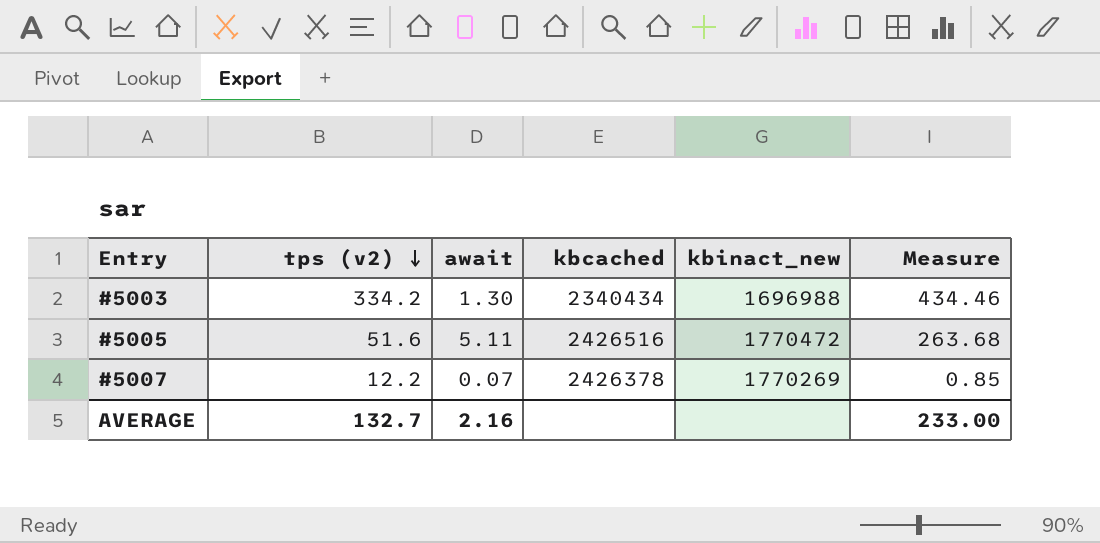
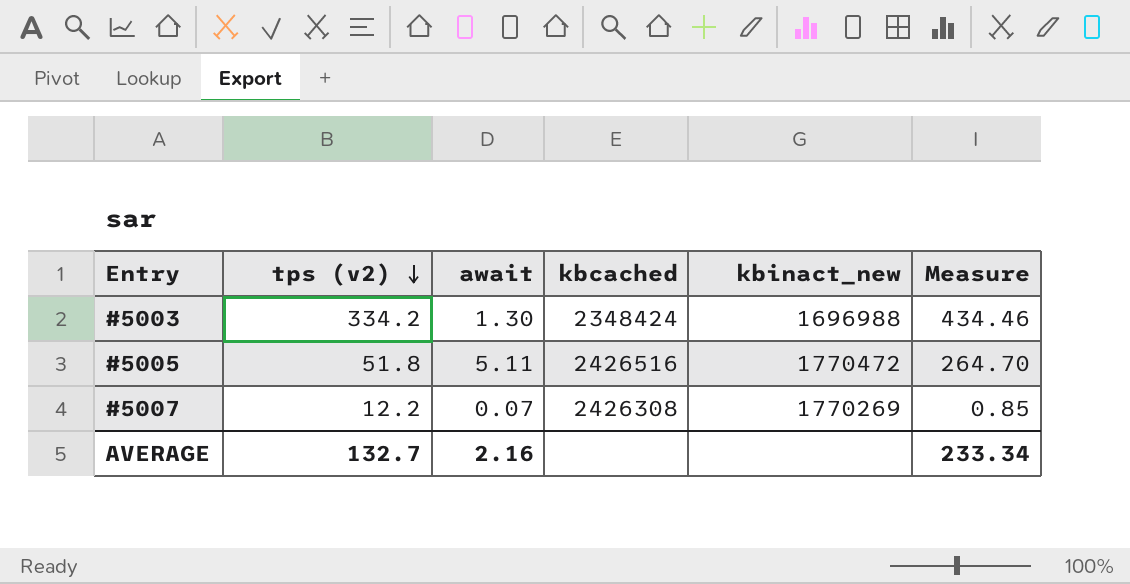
#5003 | kbcached: 2340434 -> 2348424
#5005 | tps (v2): 51.6 -> 51.8
#5005 | Measure: 263.68 -> 264.70
#5007 | kbcached: 2426378 -> 2426308
AVERAGE | Measure: 233.00 -> 233.34

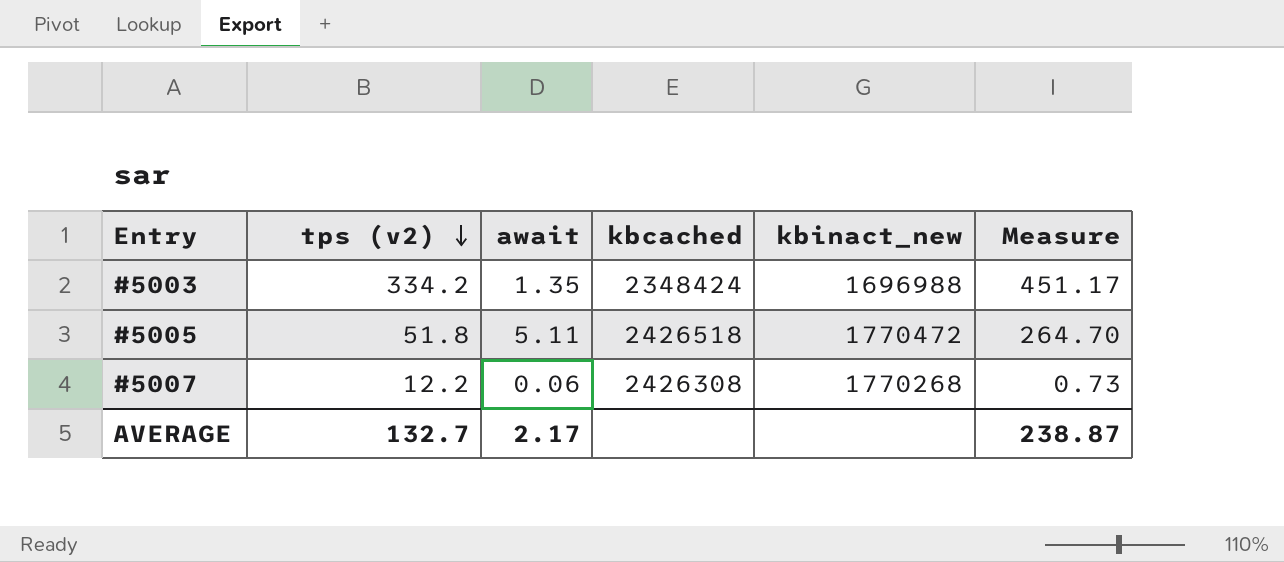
#5003 | await: 1.30 -> 1.35
#5003 | Measure: 434.46 -> 451.17
#5005 | kbcached: 2426516 -> 2426518
#5007 | await: 0.07 -> 0.06
#5007 | kbinact_new: 1770269 -> 1770268
#5007 | Measure: 0.85 -> 0.73
AVERAGE | await: 2.16 -> 2.17
AVERAGE | Measure: 233.34 -> 238.87

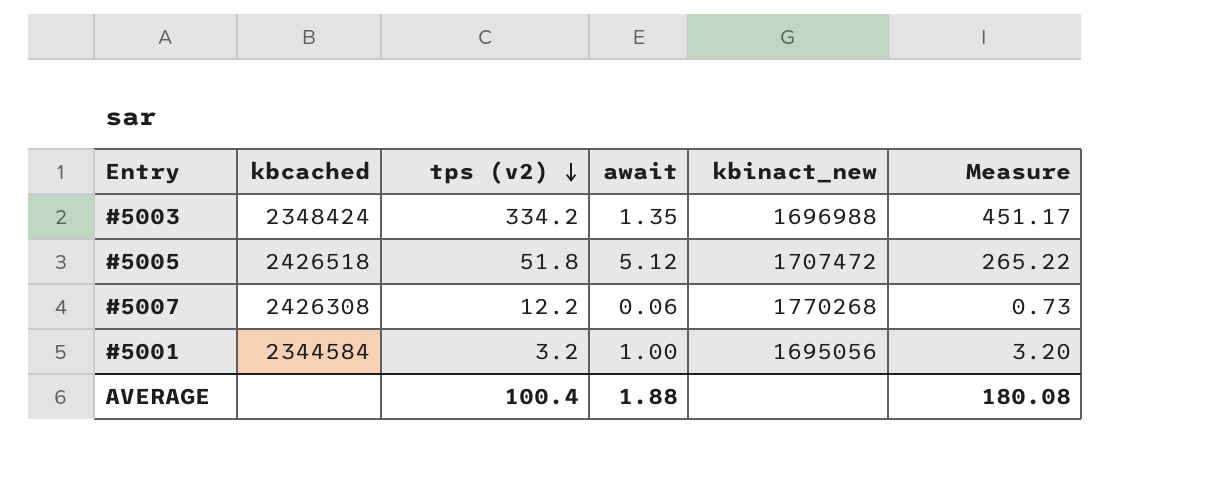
column kbcached | position: 4 -> 2
#5005 | await: 5.11 -> 5.12
#5005 | kbinact_new: 1770472 -> 1707472
#5005 | Measure: 264.70 -> 265.22
row #5001: none -> 2344584 | 3.2 | 1.00 | 1695056 | 3.20
AVERAGE | tps (v2): 132.7 -> 100.4
AVERAGE | await: 2.17 -> 1.88
AVERAGE | Measure: 238.87 -> 180.08

